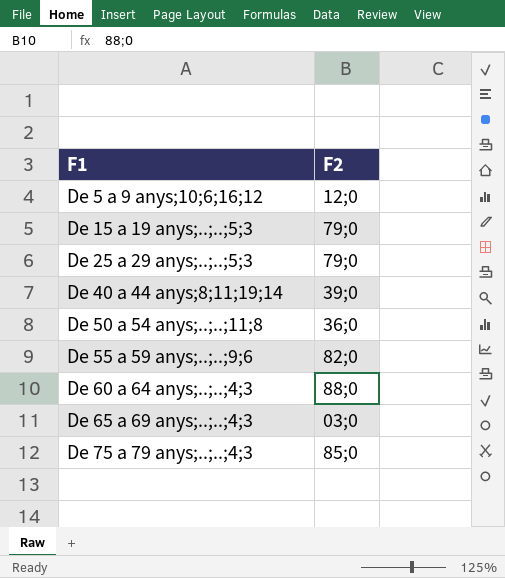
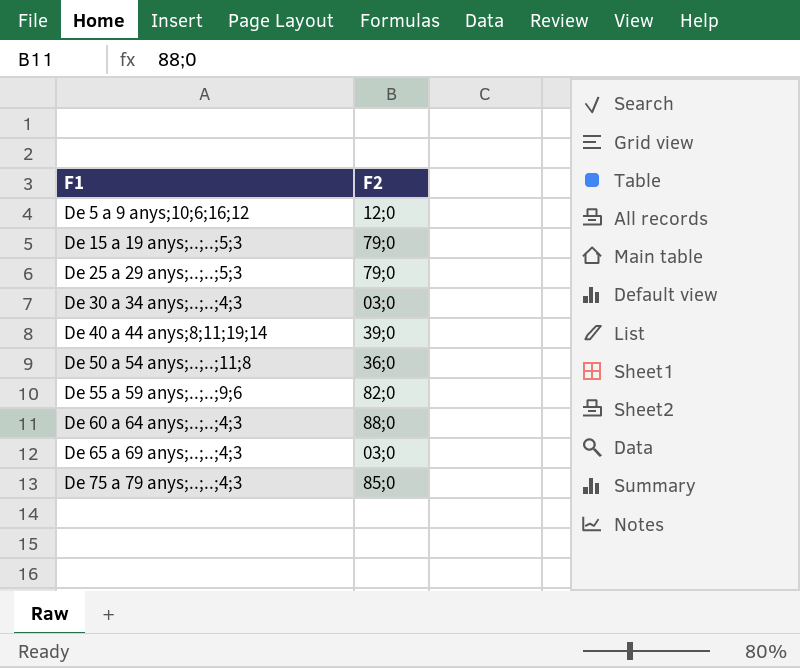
row De 30 a 34 anys;..;..;4;3: none -> 03;0

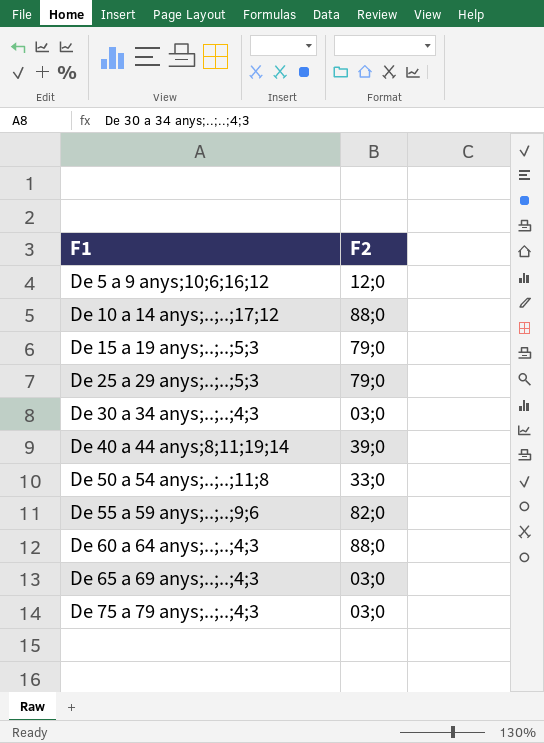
row De 10 a 14 anys;..;..;17;12: none -> 88;0
De 50 a 54 anys;..;..;11;8 | F2: 36;0 -> 33;0
De 75 a 79 anys;..;..;4;3 | F2: 85;0 -> 03;0

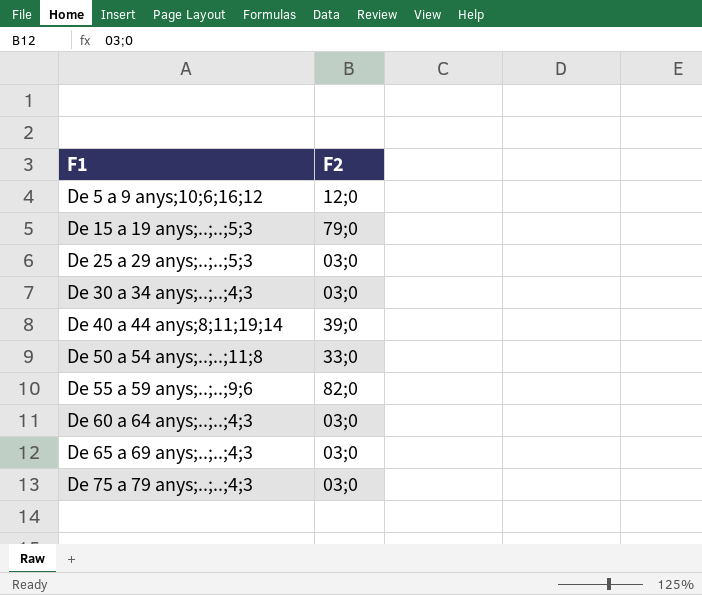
row De 10 a 14 anys;..;..;17;12: 88;0 -> none
De 25 a 29 anys;..;..;5;3 | F2: 79;0 -> 03;0
De 60 a 64 anys;..;..;4;3 | F2: 88;0 -> 03;0

